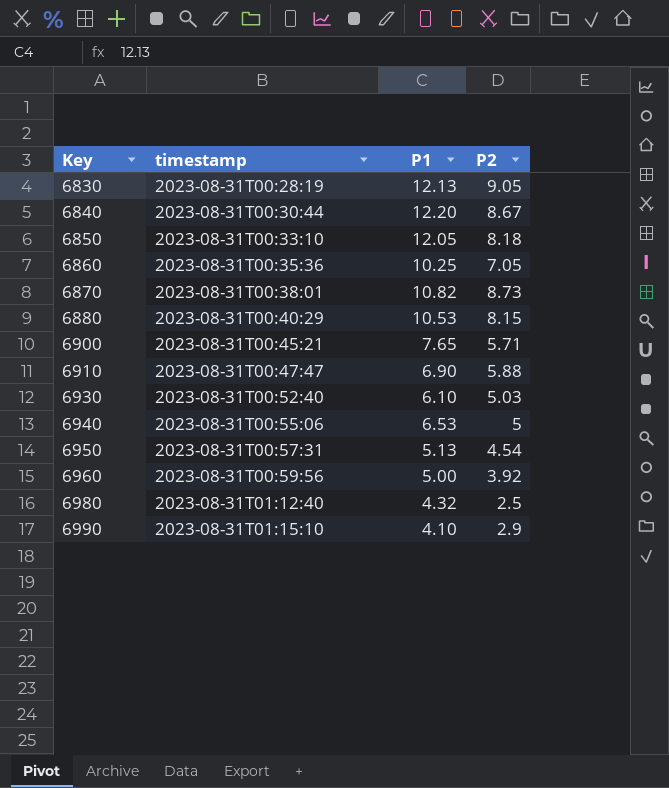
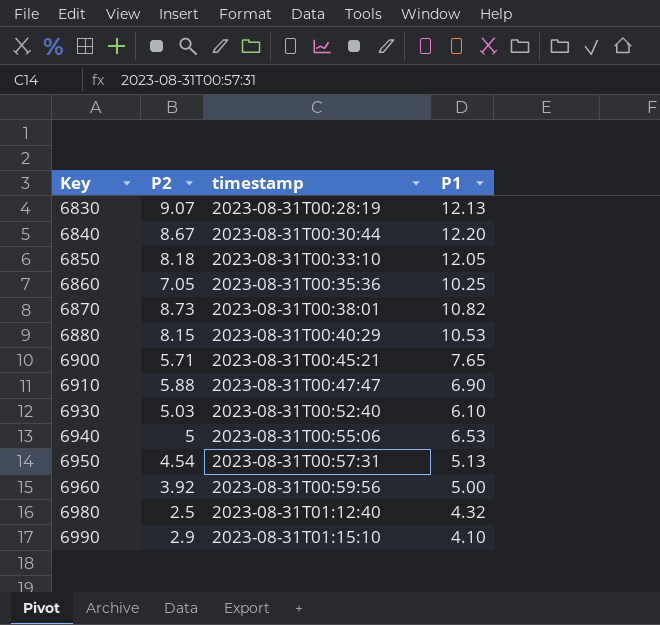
column P2 | position: 4 -> 2
6830 | P2: 9.05 -> 9.07

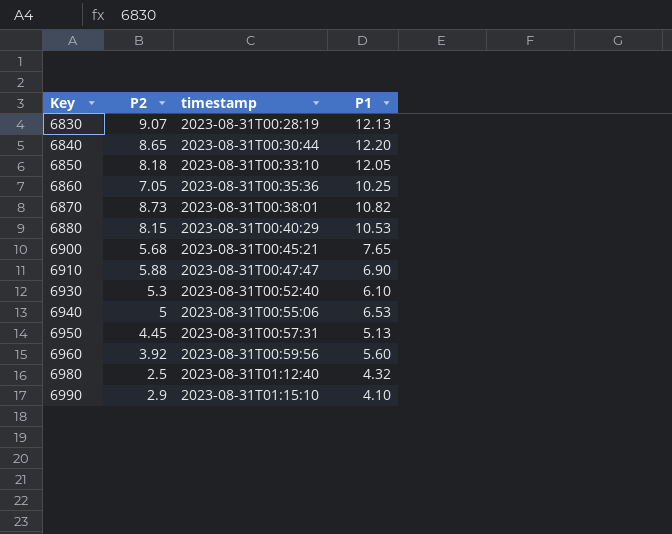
6840 | P2: 8.67 -> 8.65
6900 | P2: 5.71 -> 5.68
6930 | P2: 5.03 -> 5.3
6950 | P2: 4.54 -> 4.45
6960 | P1: 5.00 -> 5.60

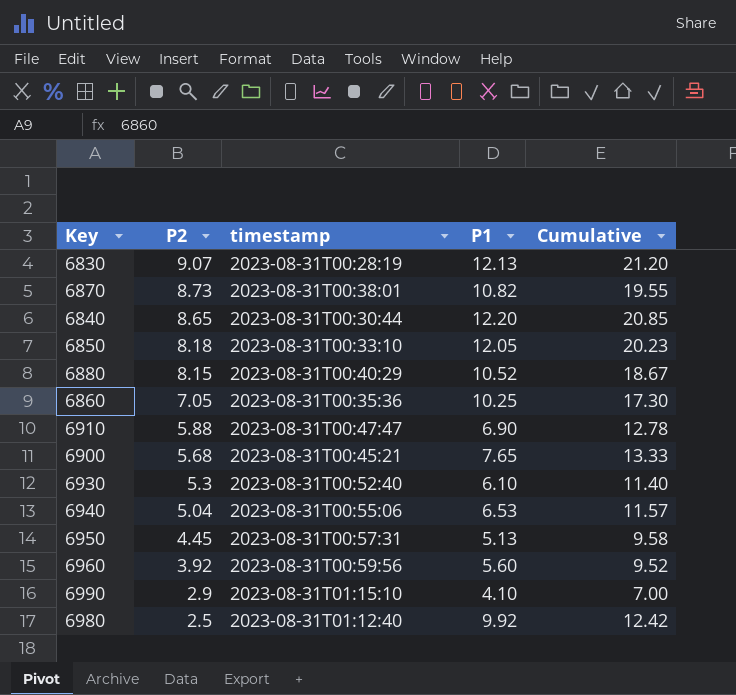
row order: Key ascending -> P2 descending
column Cumulative | formula: none -> [P2] + [P1]
6880 | P1: 10.53 -> 10.52
6940 | P2: 5 -> 5.04
6980 | P1: 4.32 -> 9.92

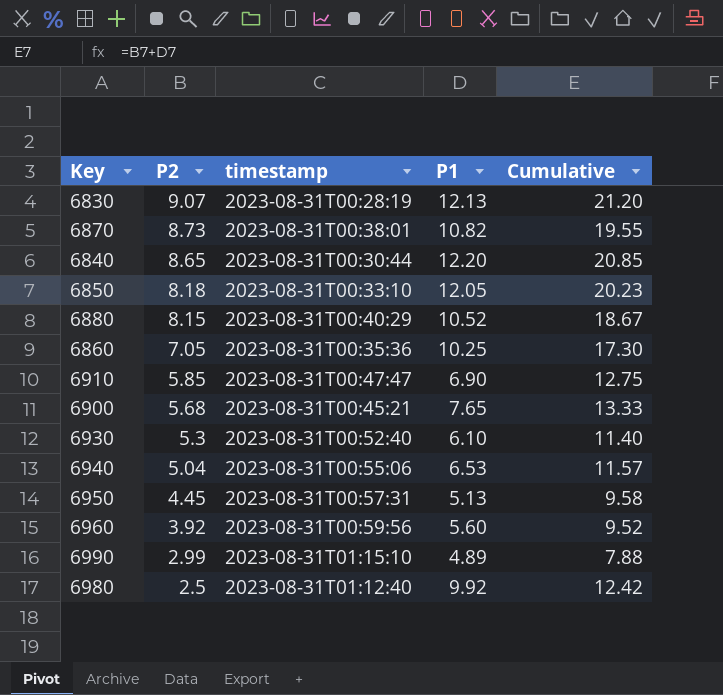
6910 | P2: 5.88 -> 5.85
6910 | Cumulative: 12.78 -> 12.75
6990 | P2: 2.9 -> 2.99
6990 | P1: 4.10 -> 4.89
6990 | Cumulative: 7.00 -> 7.88

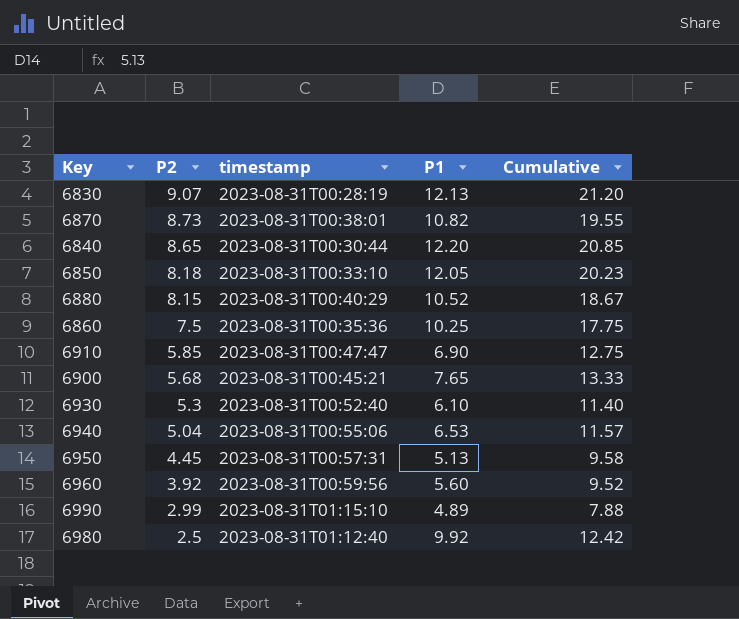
6860 | P2: 7.05 -> 7.5
6860 | Cumulative: 17.30 -> 17.75

